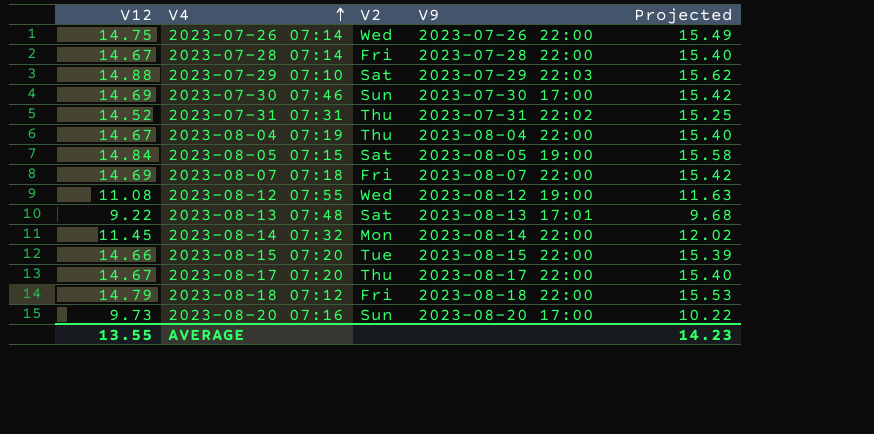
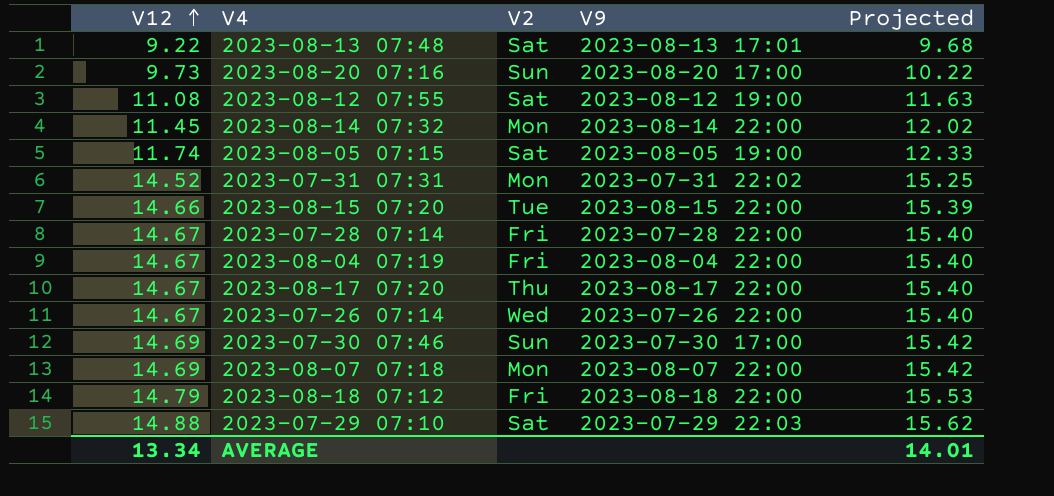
row order: V4 ascending -> V12 ascending
2023-08-12 07:55 | V2: Wed -> Sat
2023-08-05 07:15 | V12: 14.84 -> 11.74
2023-08-05 07:15 | Projected: 15.58 -> 12.33
2023-07-31 07:31 | V2: Thu -> Mon
2023-08-04 07:19 | V2: Thu -> Fri
2023-07-26 07:14 | V12: 14.75 -> 14.67
2023-07-26 07:14 | Projected: 15.49 -> 15.40
2023-08-07 07:18 | V2: Fri -> Mon
AVERAGE | V12: 13.55 -> 13.34
AVERAGE | Projected: 14.23 -> 14.01

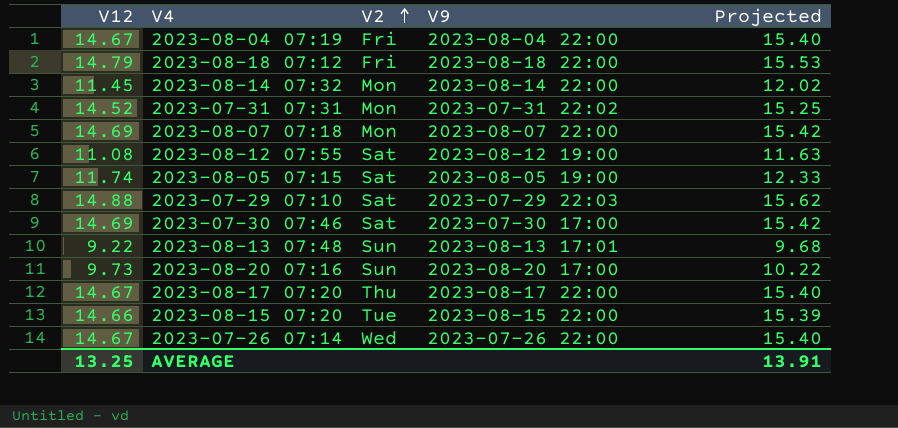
row order: V12 ascending -> V2 ascending
row 2023-07-28 07:14: 14.67 | Fri | 2023-07-28 22:00 | 15.40 -> none
2023-07-30 07:46 | V2: Sun -> Sat
2023-08-13 07:48 | V2: Sat -> Sun
AVERAGE | V12: 13.34 -> 13.25
AVERAGE | Projected: 14.01 -> 13.91

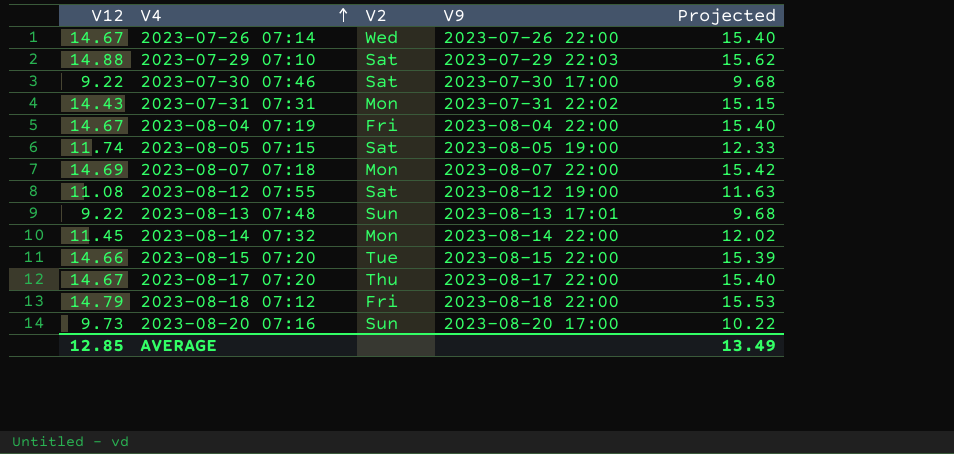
row order: V2 ascending -> V4 ascending
2023-07-30 07:46 | V12: 14.69 -> 9.22
2023-07-30 07:46 | Projected: 15.42 -> 9.68
2023-07-31 07:31 | V12: 14.52 -> 14.43
2023-07-31 07:31 | Projected: 15.25 -> 15.15
AVERAGE | V12: 13.25 -> 12.85
AVERAGE | Projected: 13.91 -> 13.49

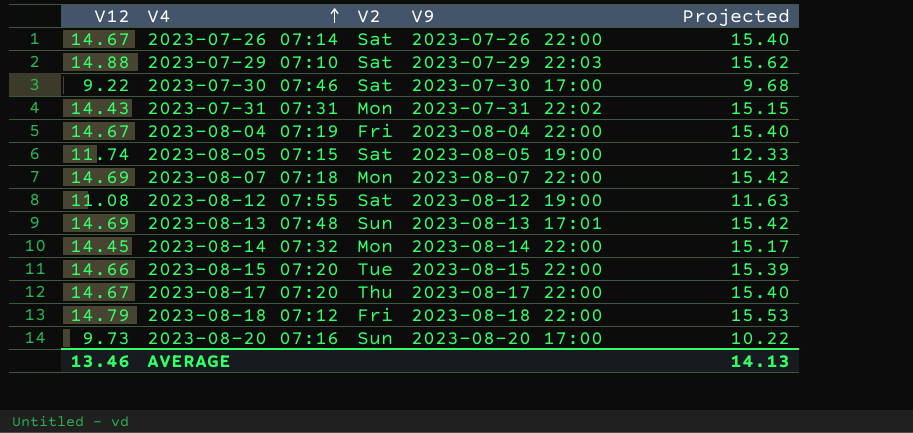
2023-07-26 07:14 | V2: Wed -> Sat
2023-08-13 07:48 | V12: 9.22 -> 14.69
2023-08-13 07:48 | Projected: 9.68 -> 15.42
2023-08-14 07:32 | V12: 11.45 -> 14.45
2023-08-14 07:32 | Projected: 12.02 -> 15.17
AVERAGE | V12: 12.85 -> 13.46
AVERAGE | Projected: 13.49 -> 14.13

